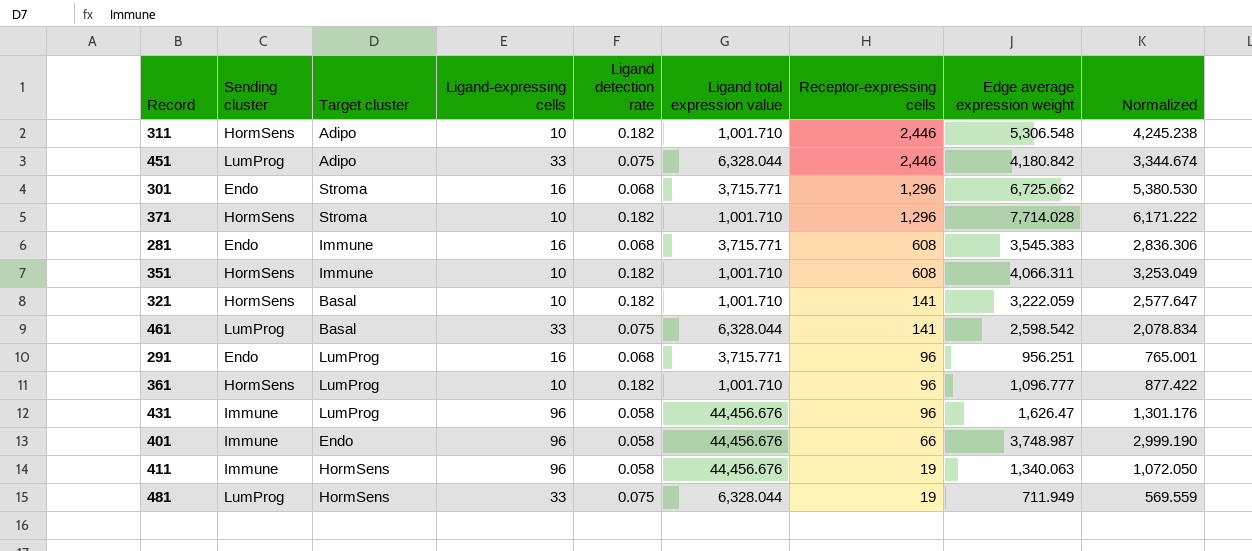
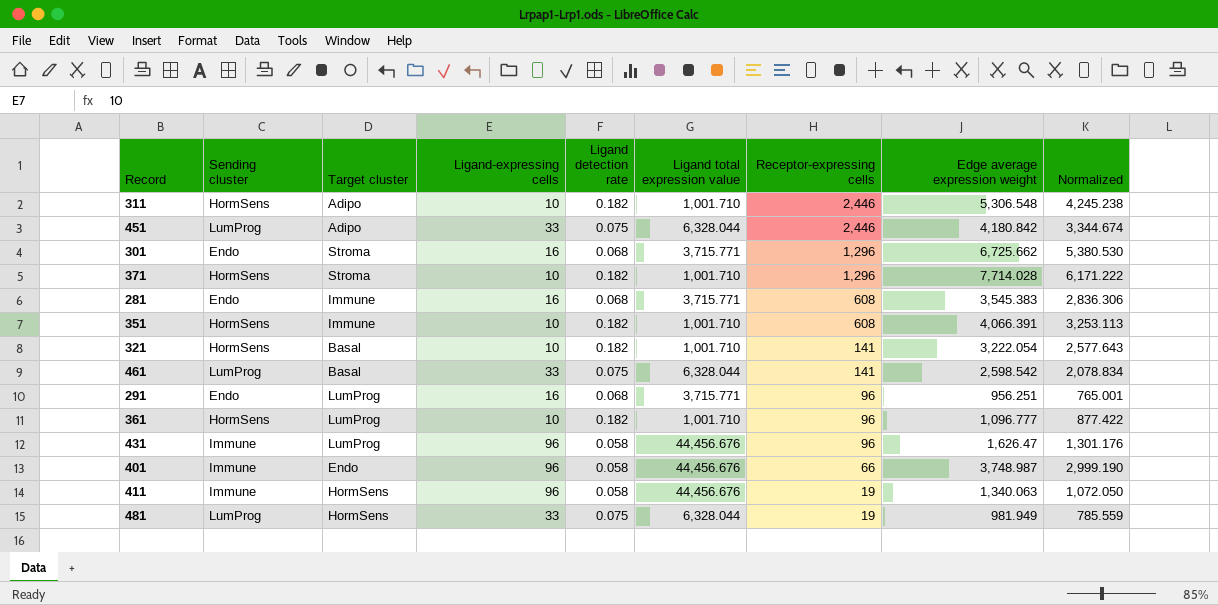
351 | Edge average expression weight: 4,066.311 -> 4,066.391
351 | Normalized: 3,253.049 -> 3,253.113
321 | Edge average expression weight: 3,222.059 -> 3,222.054
321 | Normalized: 2,577.647 -> 2,577.643
481 | Edge average expression weight: 711.949 -> 981.949
481 | Normalized: 569.559 -> 785.559

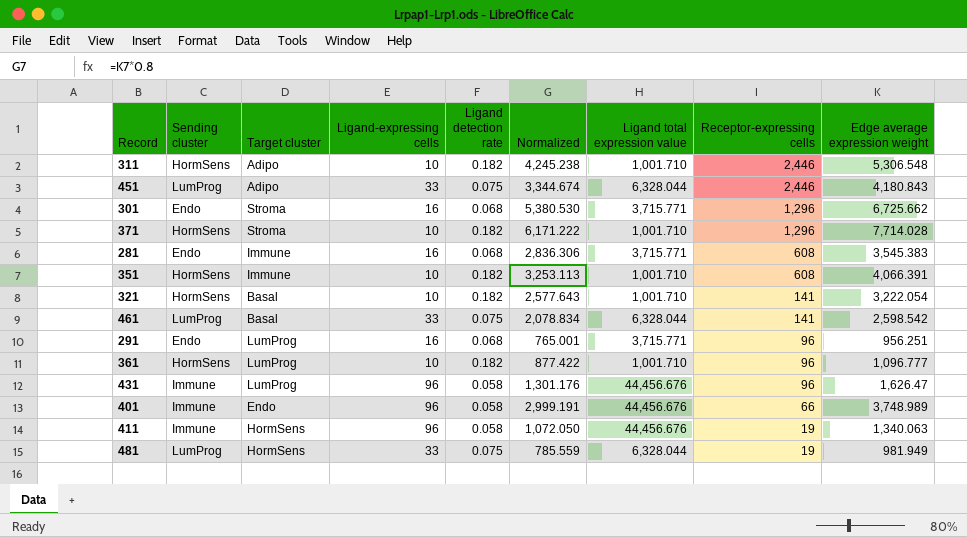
column Normalized | position: 9 -> 6
451 | Edge average expression weight: 4,180.842 -> 4,180.843
401 | Normalized: 2,999.190 -> 2,999.191
401 | Edge average expression weight: 3,748.987 -> 3,748.989

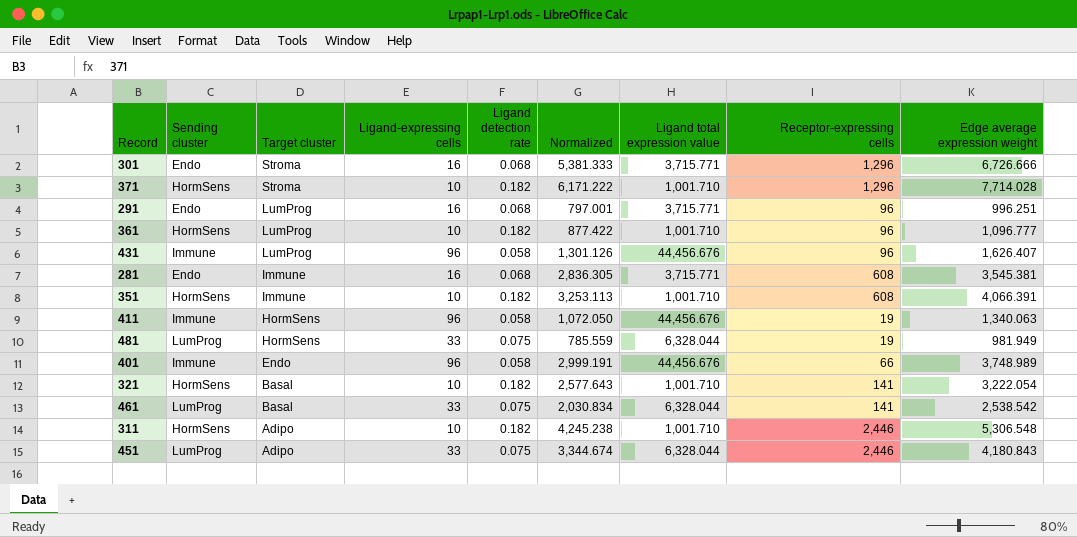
row order: Receptor-expressing cells descending -> Target cluster descending
301 | Normalized: 5,380.530 -> 5,381.333
301 | Edge average expression weight: 6,725.662 -> 6,726.666
291 | Normalized: 765.001 -> 797.001
291 | Edge average expression weight: 956.251 -> 996.251
431 | Normalized: 1,301.176 -> 1,301.126
431 | Edge average expression weight: 1,626.47 -> 1,626.407
281 | Normalized: 2,836.306 -> 2,836.305
281 | Edge average expression weight: 3,545.383 -> 3,545.381
461 | Normalized: 2,078.834 -> 2,030.834
461 | Edge average expression weight: 2,598.542 -> 2,538.542

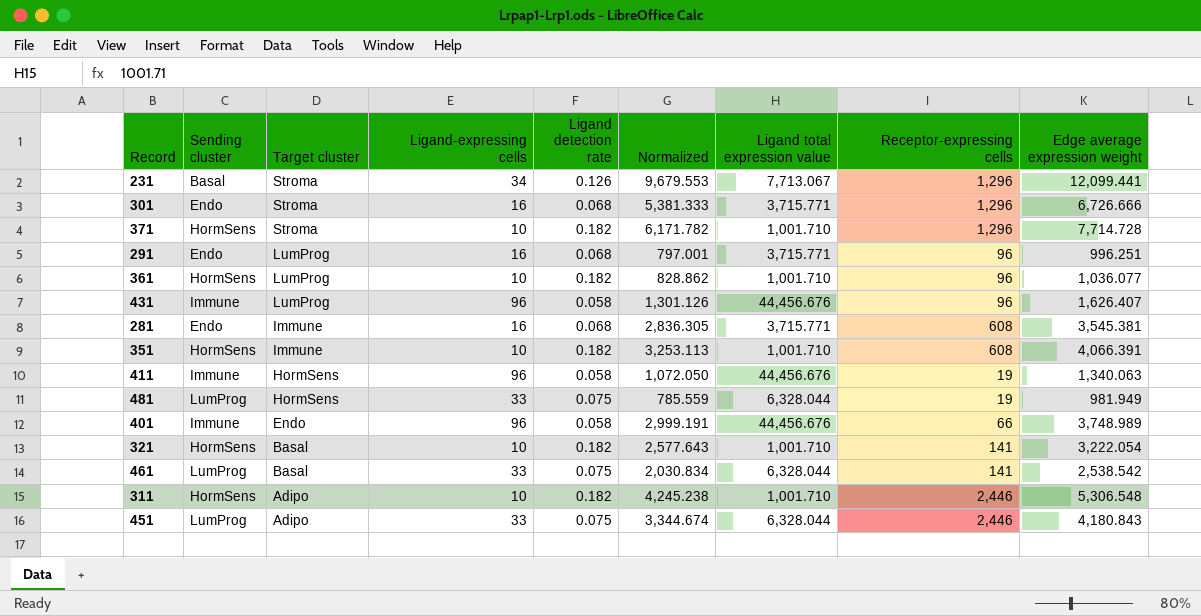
row 231: none -> Basal | Stroma | 34 | 0.126 | 9,679.553 | 7,713.067 | 1,296 | 12,099.441
371 | Normalized: 6,171.222 -> 6,171.782
371 | Edge average expression weight: 7,714.028 -> 7,714.728
361 | Normalized: 877.422 -> 828.862
361 | Edge average expression weight: 1,096.777 -> 1,036.077

